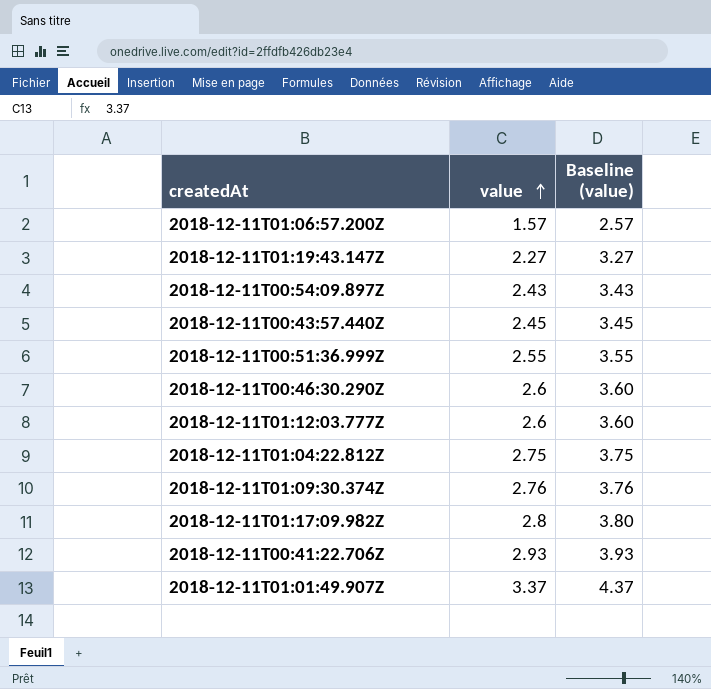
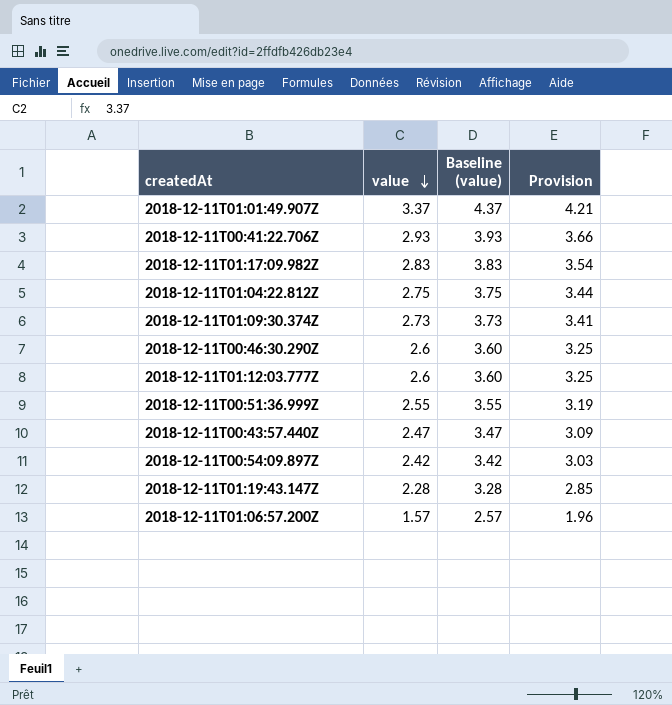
row order: value ascending -> value descending
column Provision | formula: none -> [value] * 1.25
2018-12-11T01:17:09.982Z | value: 2.8 -> 2.83
2018-12-11T01:17:09.982Z | Baseline (value): 3.80 -> 3.83
2018-12-11T01:09:30.374Z | value: 2.76 -> 2.73
2018-12-11T01:09:30.374Z | Baseline (value): 3.76 -> 3.73
2018-12-11T00:43:57.440Z | value: 2.45 -> 2.47
2018-12-11T00:43:57.440Z | Baseline (value): 3.45 -> 3.47
2018-12-11T00:54:09.897Z | value: 2.43 -> 2.42
2018-12-11T00:54:09.897Z | Baseline (value): 3.43 -> 3.42
2018-12-11T01:19:43.147Z | value: 2.27 -> 2.28
2018-12-11T01:19:43.147Z | Baseline (value): 3.27 -> 3.28

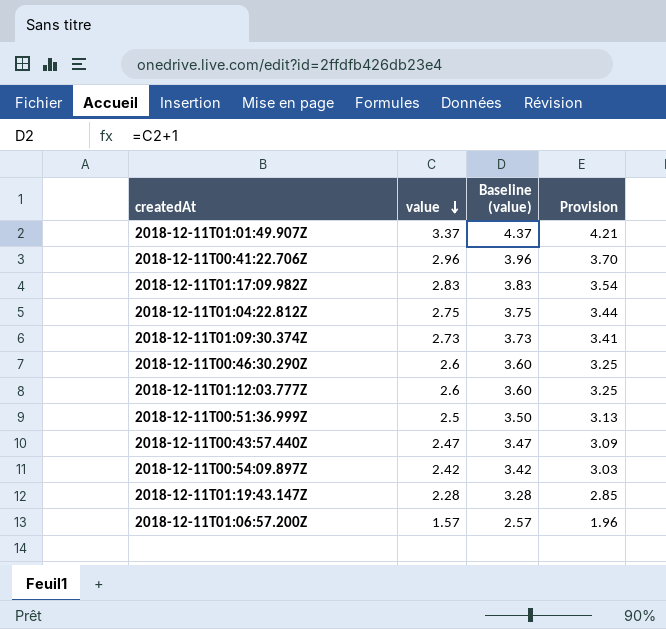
2018-12-11T00:41:22.706Z | value: 2.93 -> 2.96
2018-12-11T00:41:22.706Z | Baseline (value): 3.93 -> 3.96
2018-12-11T00:41:22.706Z | Provision: 3.66 -> 3.70
2018-12-11T00:51:36.999Z | value: 2.55 -> 2.5
2018-12-11T00:51:36.999Z | Baseline (value): 3.55 -> 3.50
2018-12-11T00:51:36.999Z | Provision: 3.19 -> 3.13

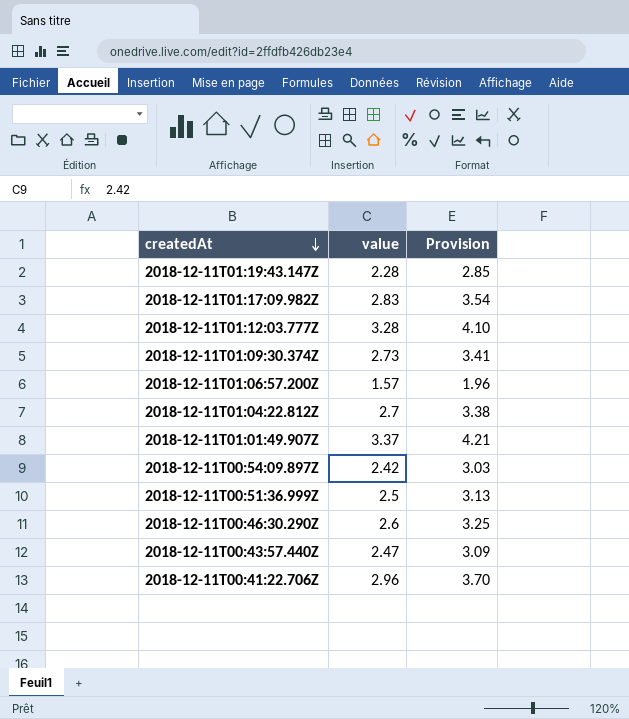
row order: value descending -> createdAt descending
column Baseline (value) | formula: [value] + 1 -> none
2018-12-11T01:12:03.777Z | value: 2.6 -> 3.28
2018-12-11T01:12:03.777Z | Provision: 3.25 -> 4.10
2018-12-11T01:04:22.812Z | value: 2.75 -> 2.7
2018-12-11T01:04:22.812Z | Provision: 3.44 -> 3.38

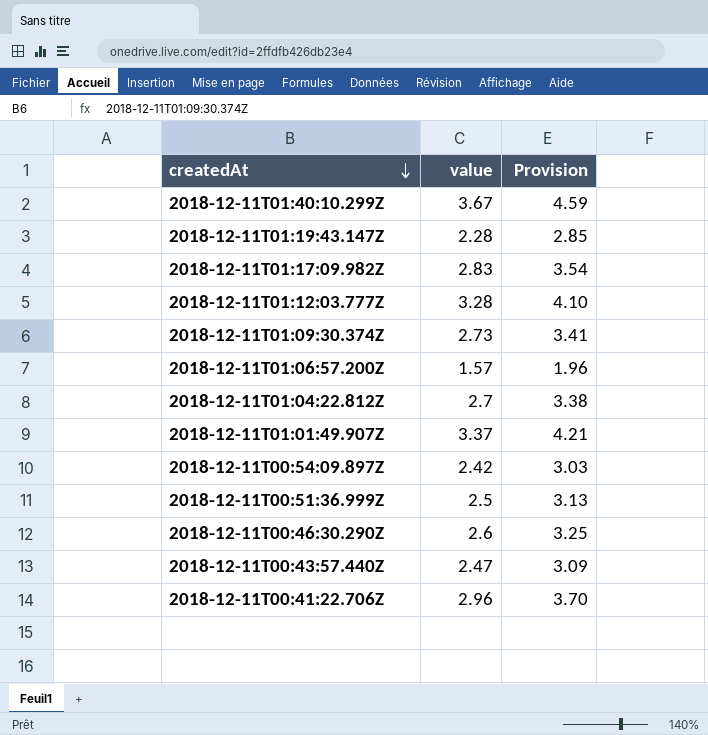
row 2018-12-11T01:40:10.299Z: none -> 3.67 | 4.59

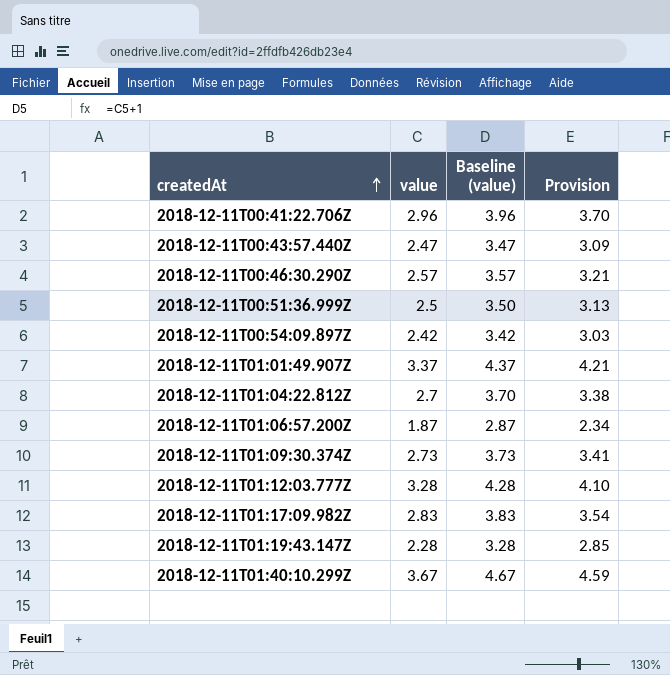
row order: createdAt descending -> createdAt ascending
column Baseline (value) | formula: none -> [value] + 1
2018-12-11T00:46:30.290Z | value: 2.6 -> 2.57
2018-12-11T00:46:30.290Z | Provision: 3.25 -> 3.21
2018-12-11T01:06:57.200Z | value: 1.57 -> 1.87
2018-12-11T01:06:57.200Z | Provision: 1.96 -> 2.34

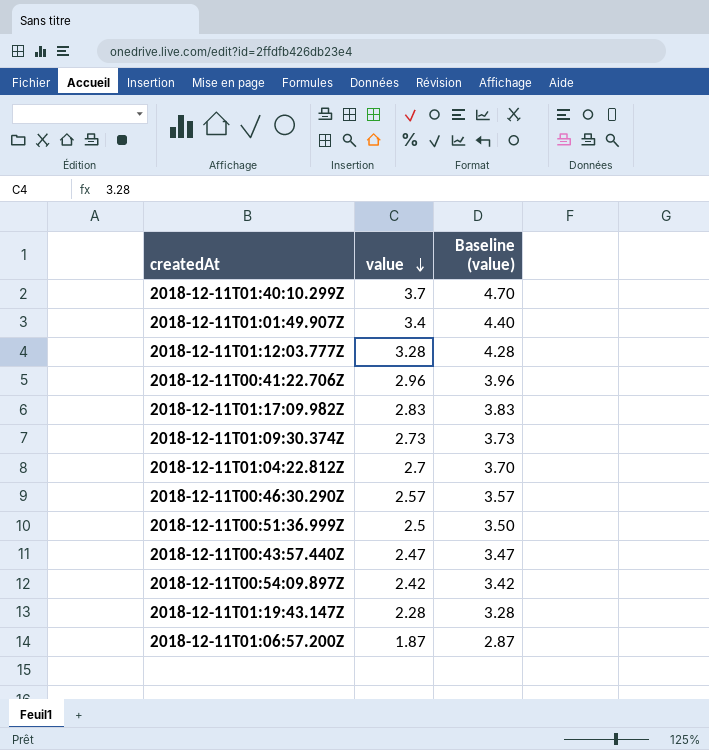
row order: createdAt ascending -> value descending
column Provision | formula: [value] * 1.25 -> none
2018-12-11T01:40:10.299Z | value: 3.67 -> 3.7
2018-12-11T01:40:10.299Z | Baseline (value): 4.67 -> 4.70
2018-12-11T01:01:49.907Z | value: 3.37 -> 3.4
2018-12-11T01:01:49.907Z | Baseline (value): 4.37 -> 4.40

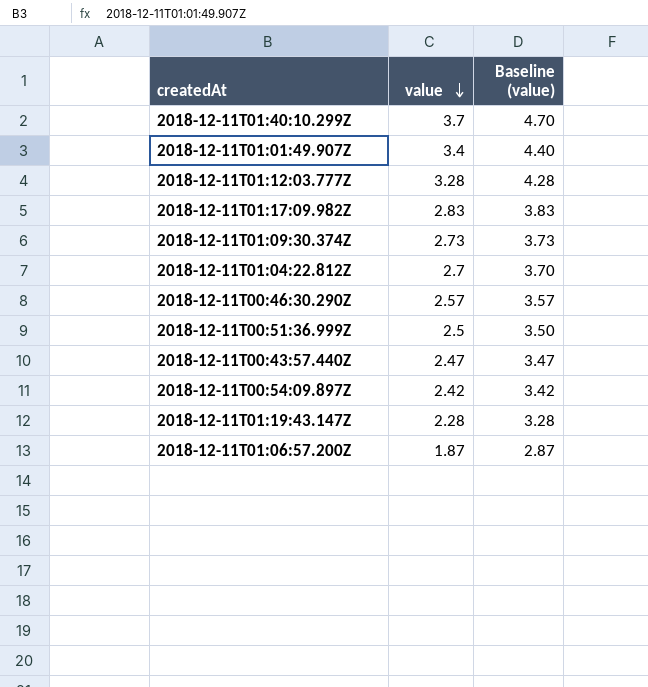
row 2018-12-11T00:41:22.706Z: 2.96 | 3.96 -> none

